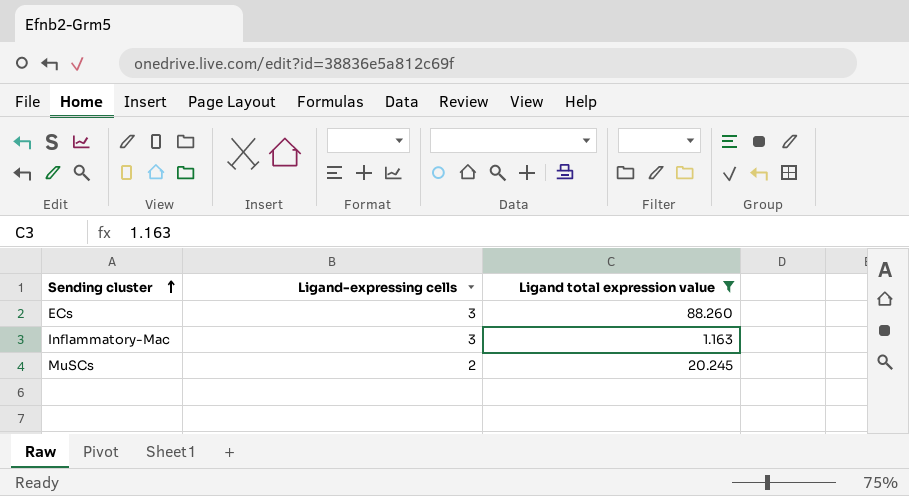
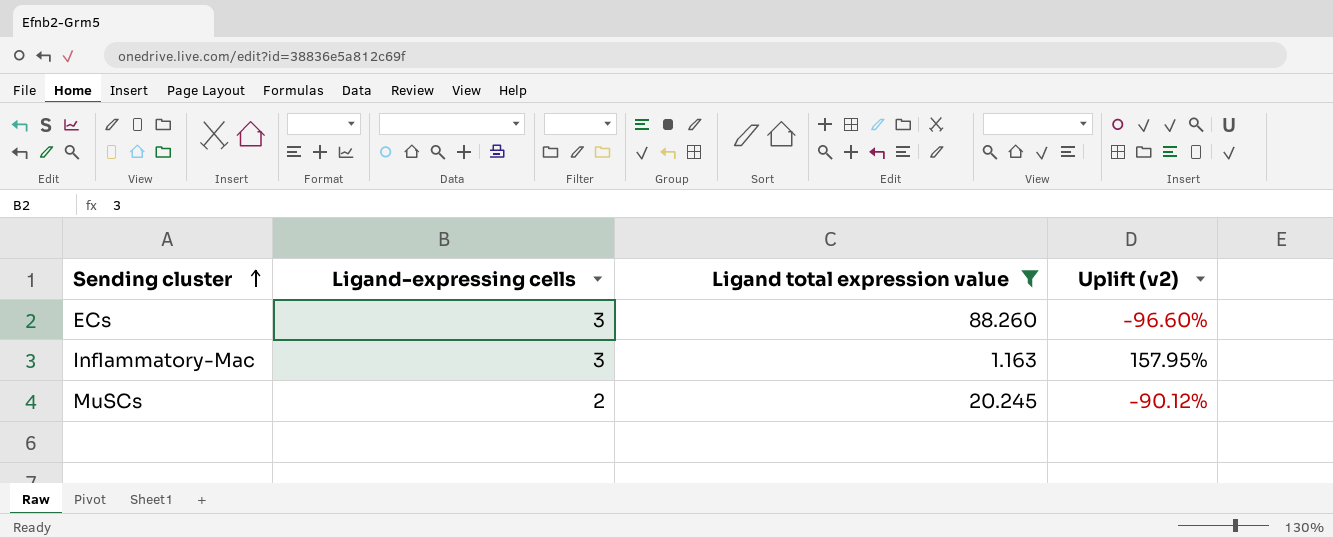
column Uplift (v2) | formula: none -> ([Ligand-expressing cells] - [Ligand total expression value]) / [Ligand total expression value]

